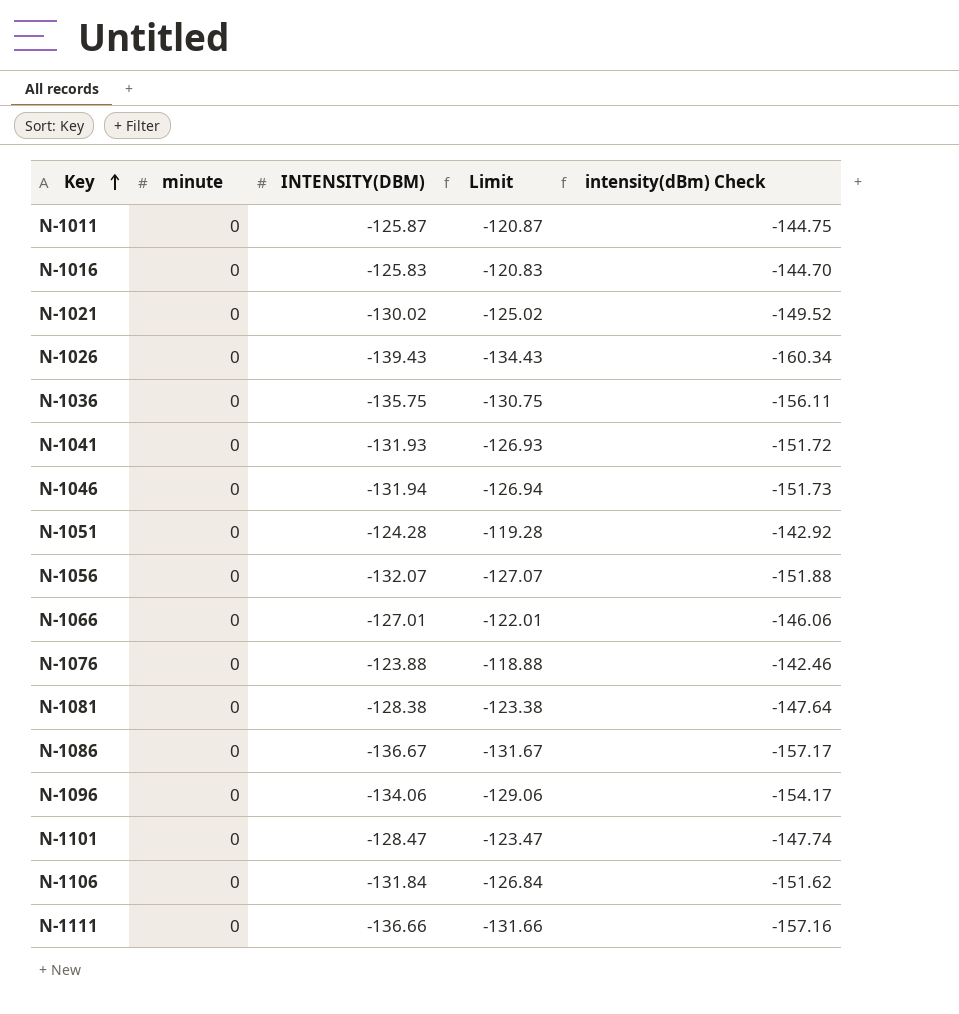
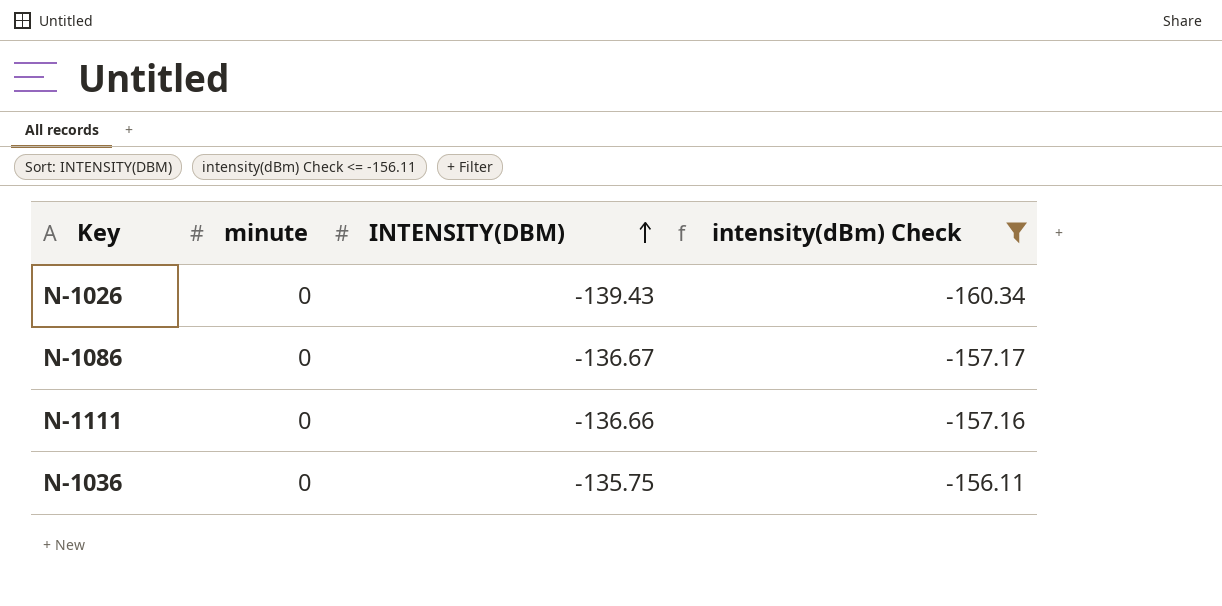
filter: none -> intensity(dBm) Check <= -156.11
row order: Key ascending -> INTENSITY(DBM) ascending
column Limit | formula: [INTENSITY(DBM)] + 5 -> none

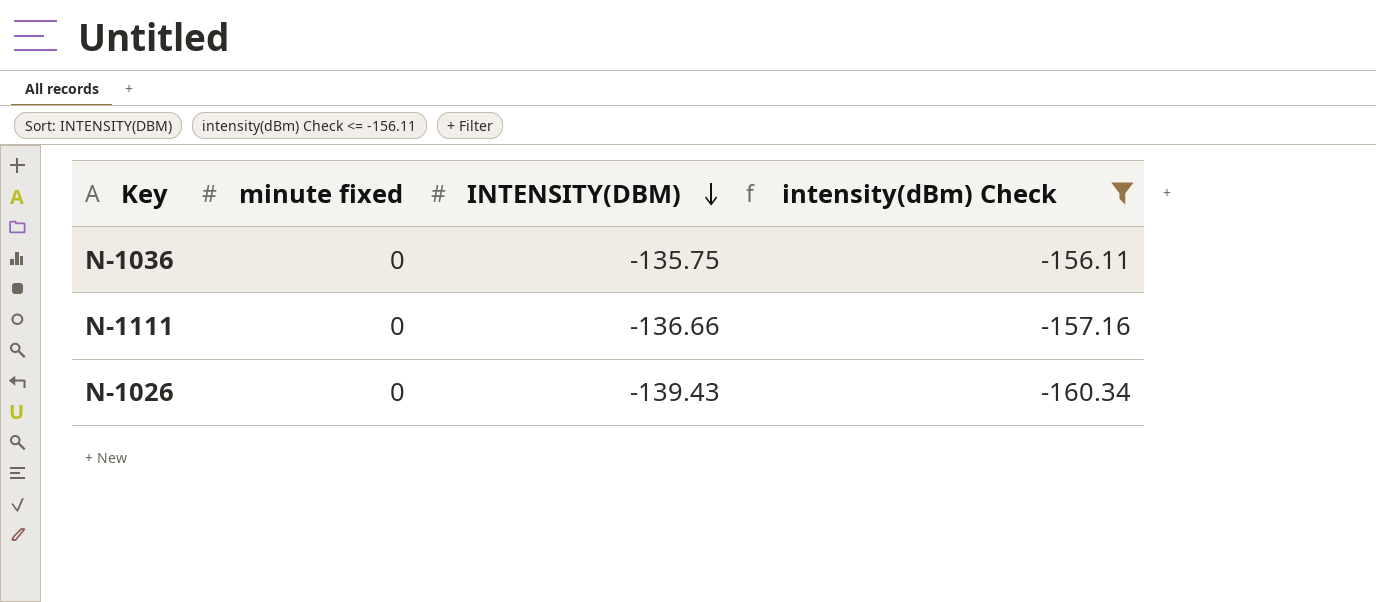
row order: INTENSITY(DBM) ascending -> INTENSITY(DBM) descending
column name: minute -> minute fixed
row N-1086: 0 | -136.67 | -157.17 -> none

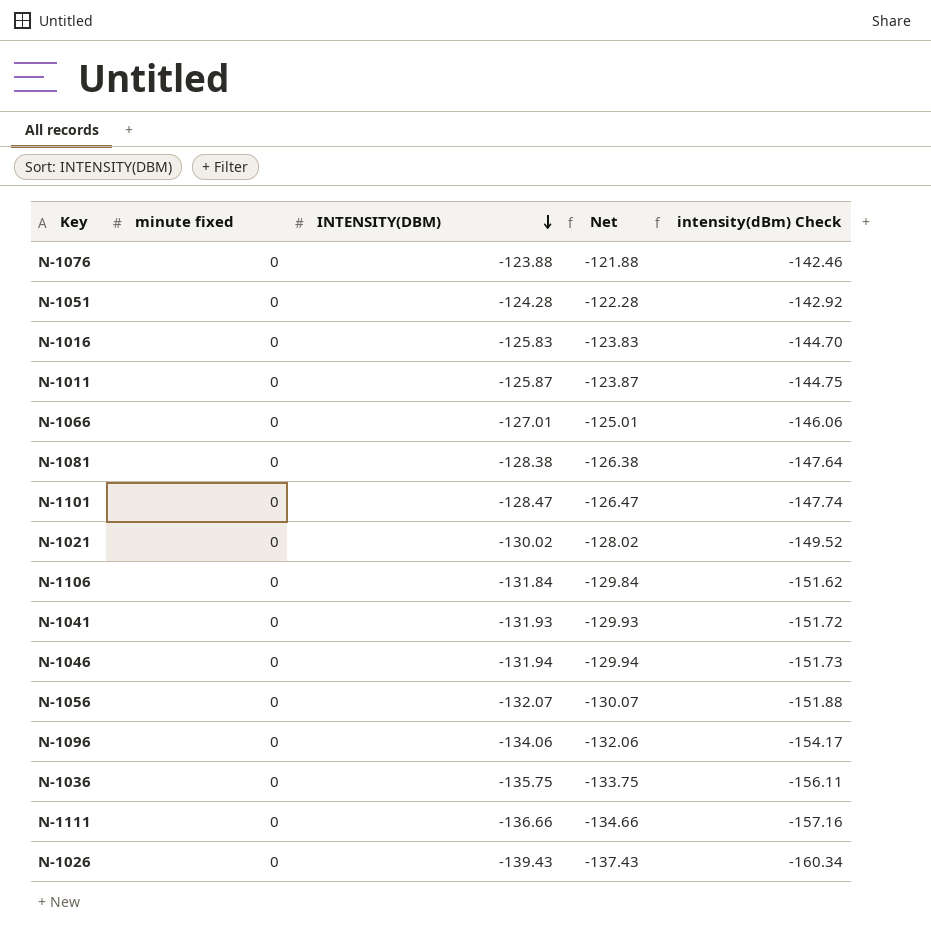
filter: intensity(dBm) Check <= -156.11 -> none
column Net | formula: none -> [INTENSITY(DBM)] + 2

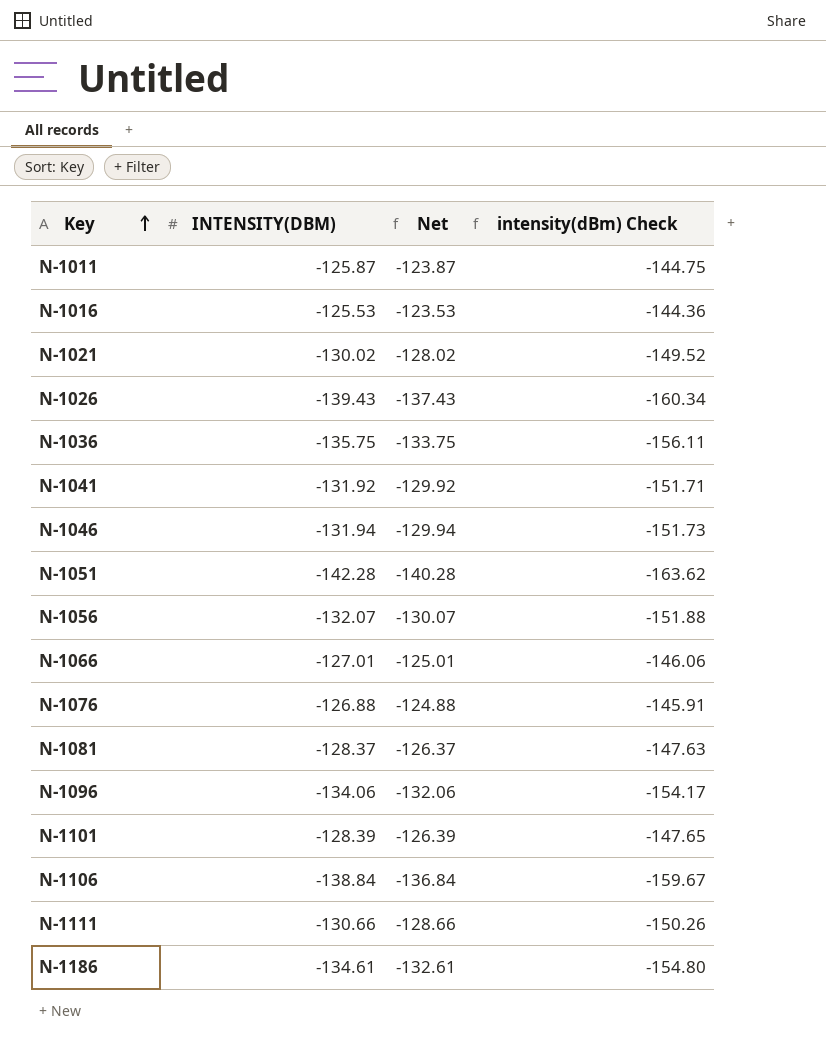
row order: INTENSITY(DBM) descending -> Key ascending
column minute fixed | position: 2 -> none
N-1016 | INTENSITY(DBM): -125.83 -> -125.53
N-1016 | Net: -123.83 -> -123.53
N-1016 | intensity(dBm) Check: -144.70 -> -144.36
N-1041 | INTENSITY(DBM): -131.93 -> -131.92
N-1041 | Net: -129.93 -> -129.92
N-1041 | intensity(dBm) Check: -151.72 -> -151.71
N-1051 | INTENSITY(DBM): -124.28 -> -142.28
N-1051 | Net: -122.28 -> -140.28
N-1051 | intensity(dBm) Check: -142.92 -> -163.62
N-1076 | INTENSITY(DBM): -123.88 -> -126.88
N-1076 | Net: -121.88 -> -124.88
N-1076 | intensity(dBm) Check: -142.46 -> -145.91
N-1081 | INTENSITY(DBM): -128.38 -> -128.37
N-1081 | Net: -126.38 -> -126.37
N-1081 | intensity(dBm) Check: -147.64 -> -147.63
N-1101 | INTENSITY(DBM): -128.47 -> -128.39
N-1101 | Net: -126.47 -> -126.39
N-1101 | intensity(dBm) Check: -147.74 -> -147.65
N-1106 | INTENSITY(DBM): -131.84 -> -138.84
N-1106 | Net: -129.84 -> -136.84
N-1106 | intensity(dBm) Check: -151.62 -> -159.67
N-1111 | INTENSITY(DBM): -136.66 -> -130.66
N-1111 | Net: -134.66 -> -128.66
N-1111 | intensity(dBm) Check: -157.16 -> -150.26
row N-1186: none -> -134.61 | -132.61 | -154.80

